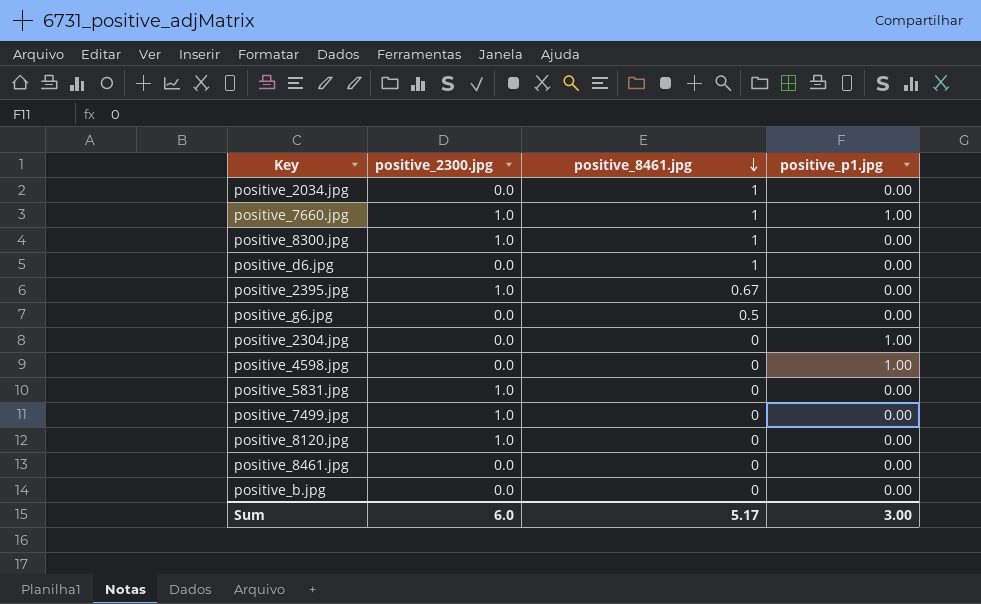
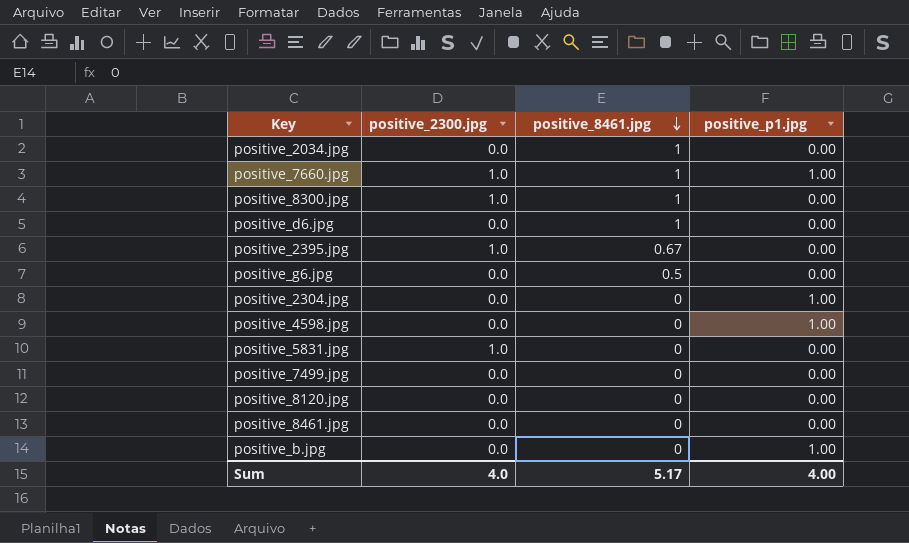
positive_7499.jpg | positive_2300.jpg: 1.0 -> 0.0
positive_8120.jpg | positive_2300.jpg: 1.0 -> 0.0
positive_b.jpg | positive_p1.jpg: 0.00 -> 1.00
Sum | positive_2300.jpg: 6.0 -> 4.0
Sum | positive_p1.jpg: 3.00 -> 4.00

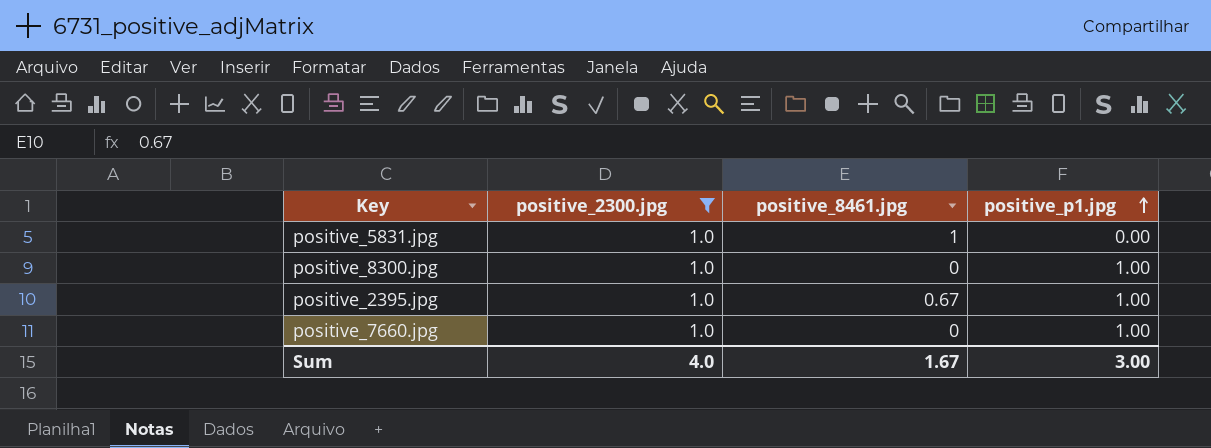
filter: none -> positive_2300.jpg = 1.0
row order: positive_8461.jpg descending -> positive_p1.jpg ascending
positive_5831.jpg | positive_8461.jpg: 0 -> 1
positive_8300.jpg | positive_8461.jpg: 1 -> 0
positive_8300.jpg | positive_p1.jpg: 0.00 -> 1.00
positive_2395.jpg | positive_p1.jpg: 0.00 -> 1.00
positive_7660.jpg | positive_8461.jpg: 1 -> 0
Sum | positive_8461.jpg: 5.17 -> 1.67
Sum | positive_p1.jpg: 4.00 -> 3.00

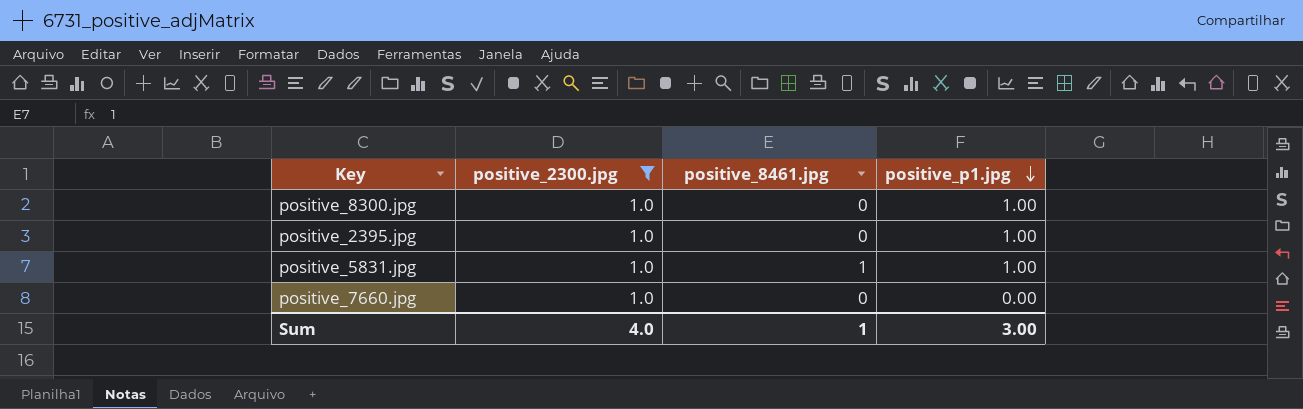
row order: positive_p1.jpg ascending -> positive_p1.jpg descending
positive_2395.jpg | positive_8461.jpg: 0.67 -> 0
positive_5831.jpg | positive_p1.jpg: 0.00 -> 1.00
positive_7660.jpg | positive_p1.jpg: 1.00 -> 0.00
Sum | positive_8461.jpg: 1.67 -> 1

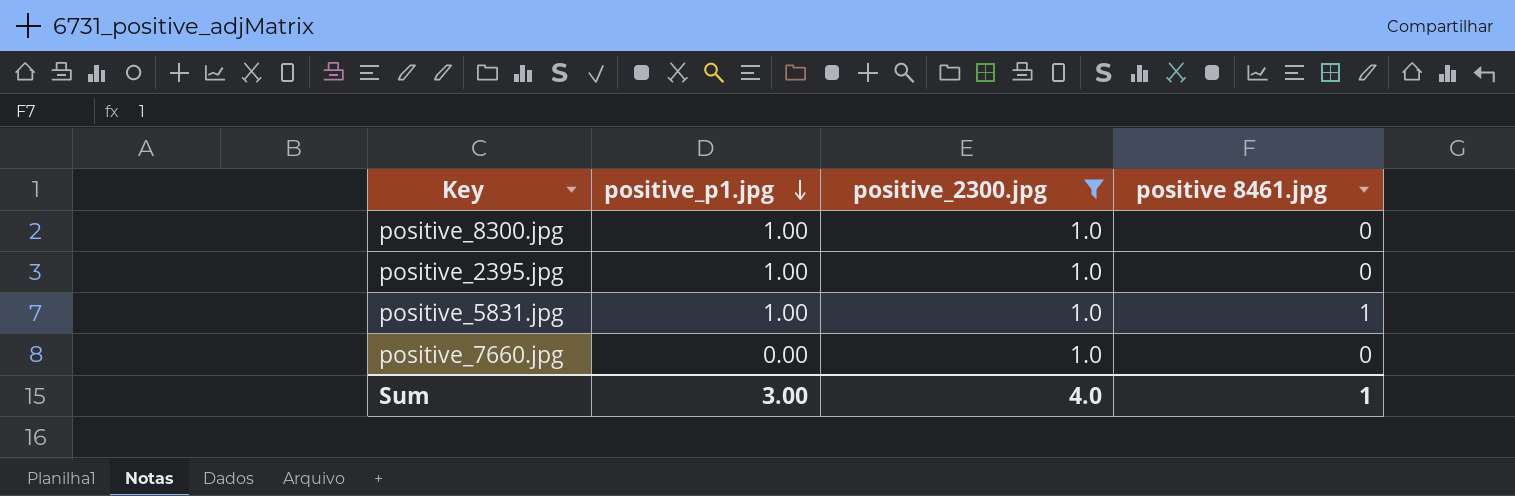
column positive_p1.jpg | position: 4 -> 2
column name: positive_8461.jpg -> positive 8461.jpg

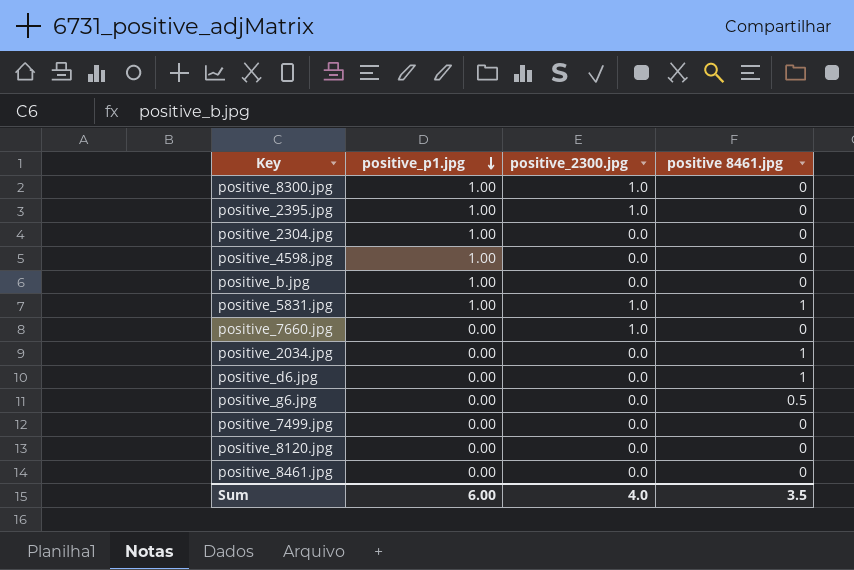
filter: positive_2300.jpg = 1.0 -> none
Sum | positive_p1.jpg: 3.00 -> 6.00
Sum | positive 8461.jpg: 1 -> 3.5

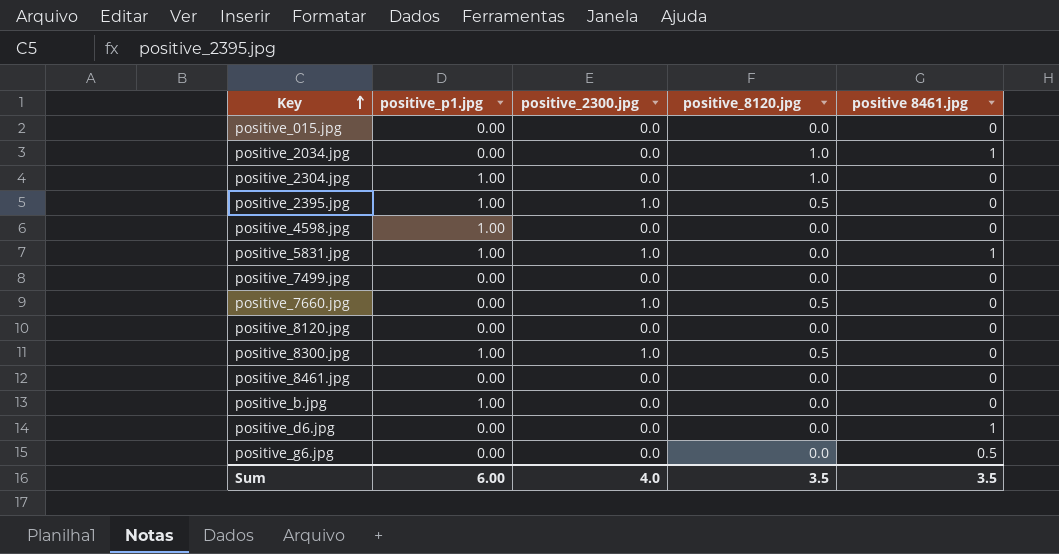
row order: positive_p1.jpg descending -> Key ascending
column positive_8120.jpg | position: none -> 4
row positive_015.jpg: none -> 0.00 | 0.0 | 0.0 | 0

